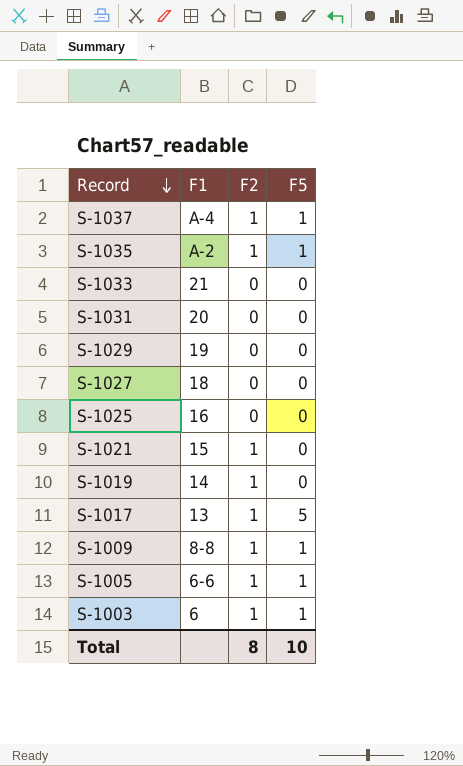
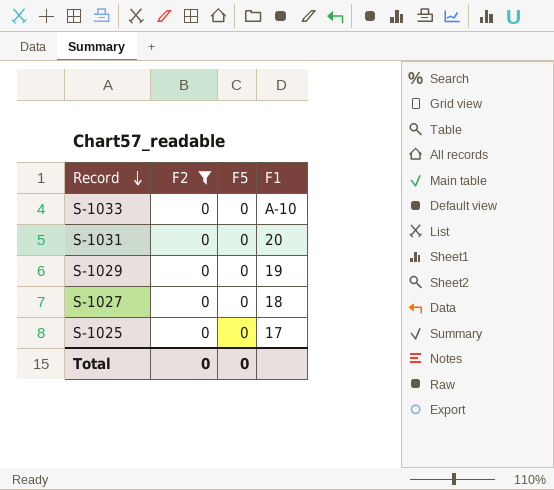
filter: none -> F2 = 0
column F1 | position: 2 -> 4
S-1033 | F1: 21 -> A-10
S-1025 | F1: 16 -> 17
Total | F2: 8 -> 0
Total | F5: 10 -> 0

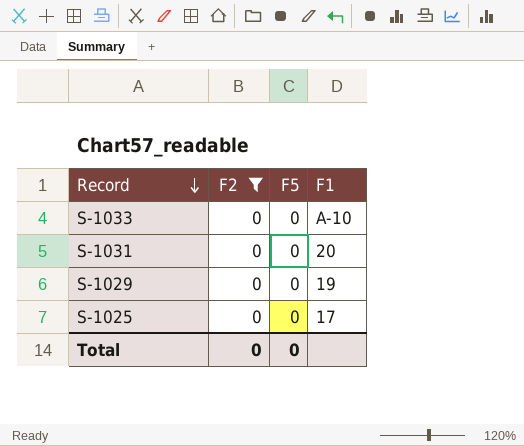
row S-1027: 0 | 0 | 18 -> none

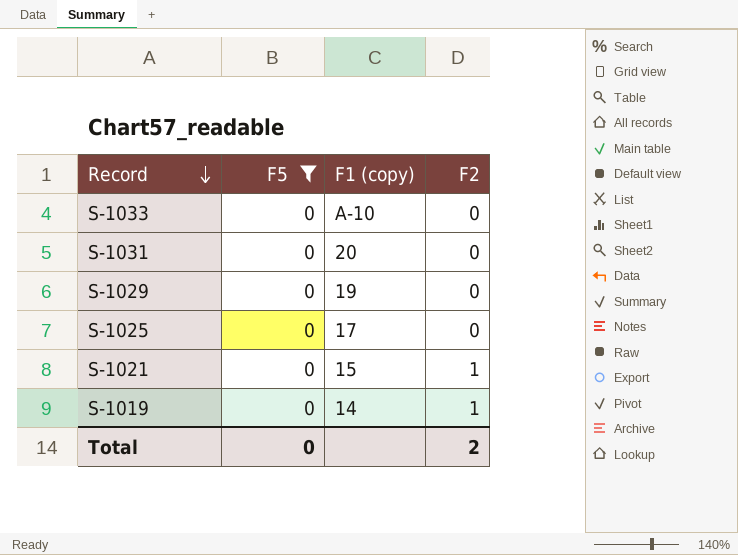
filter: F2 = 0 -> F5 = 0
column name: F1 -> F1 (copy)
column F2 | position: 2 -> 4
Total | F2: 0 -> 2

